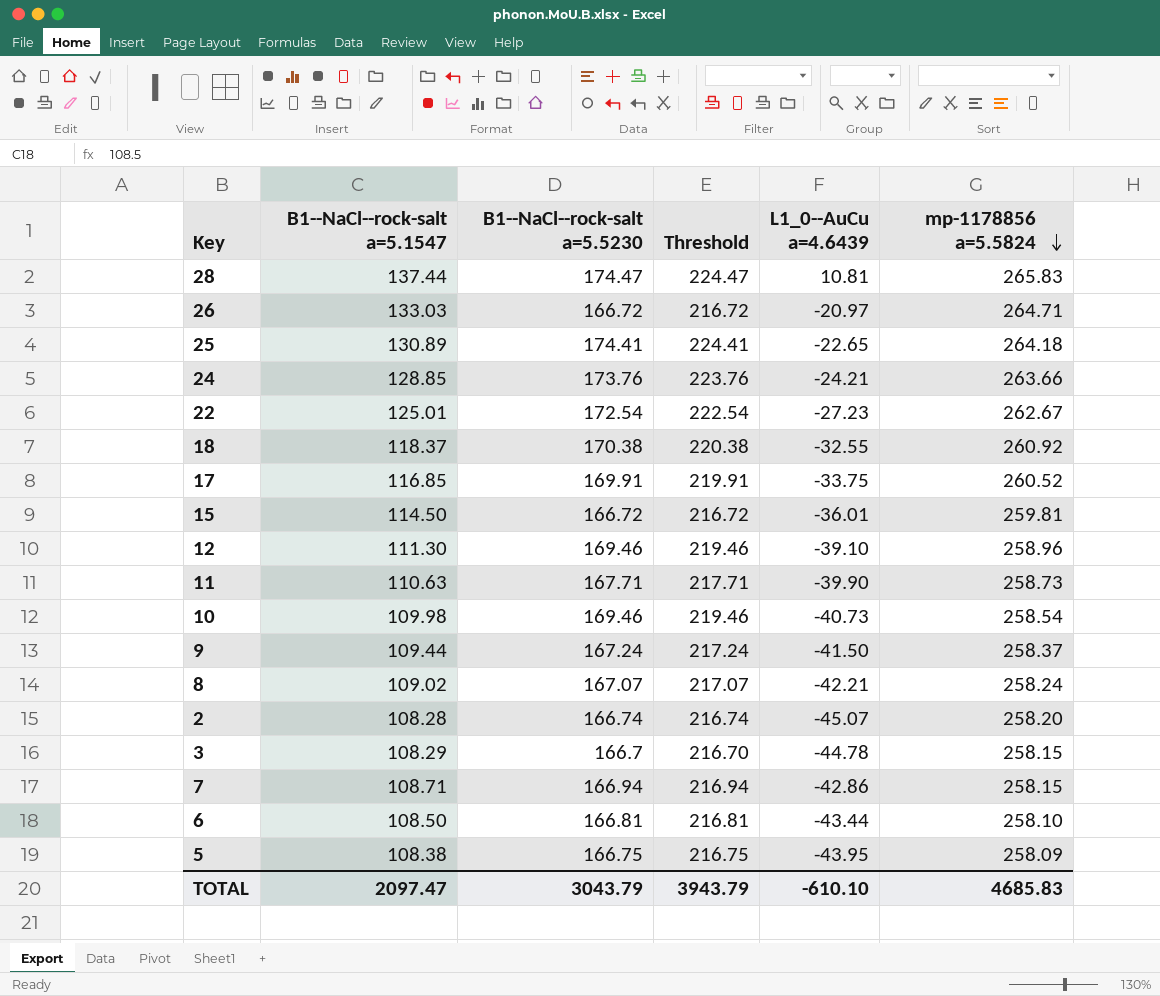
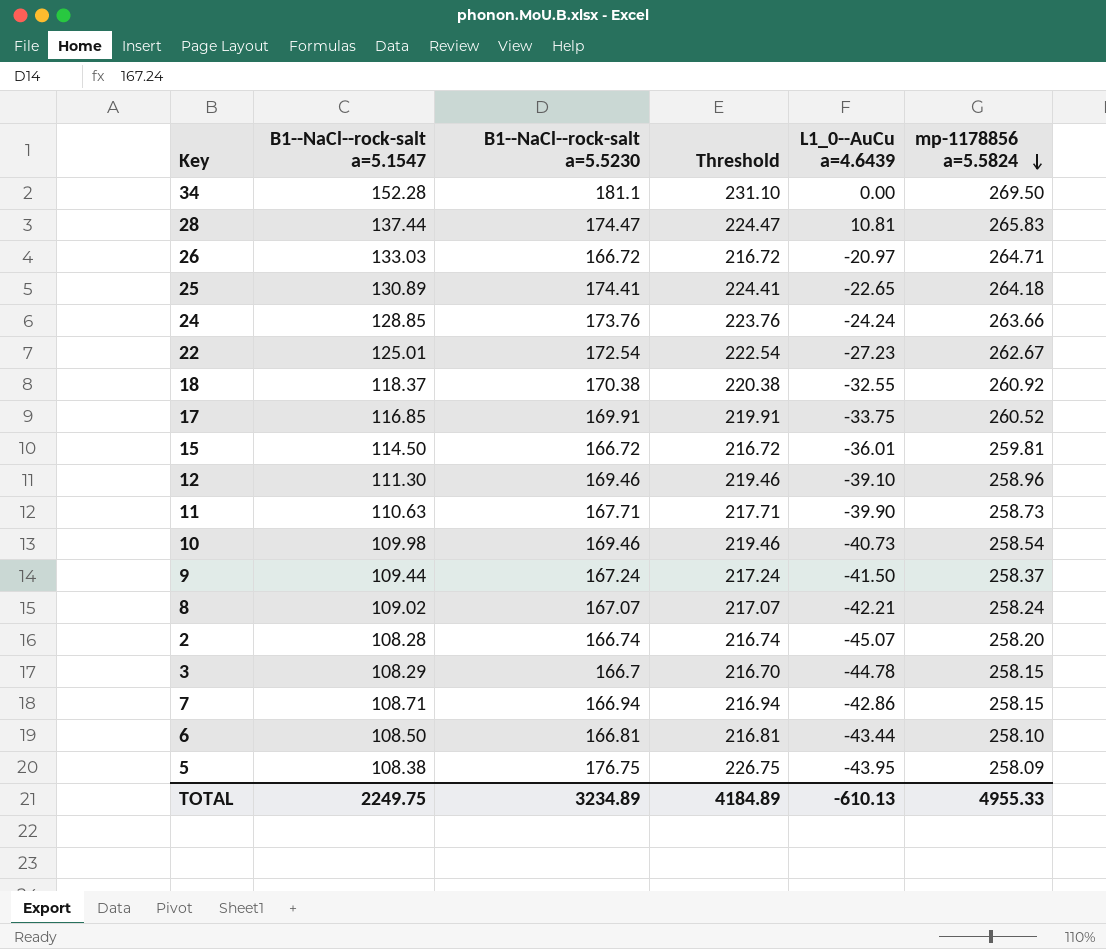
row 34: none -> 152.28 | 181.1 | 231.10 | 0.00 | 269.50
24 | L1_0--AuCu a=4.6439: -24.21 -> -24.24
5 | B1--NaCl--rock-salt a=5.5230: 166.75 -> 176.75
5 | Threshold: 216.75 -> 226.75
TOTAL | B1--NaCl--rock-salt a=5.1547: 2097.47 -> 2249.75
TOTAL | B1--NaCl--rock-salt a=5.5230: 3043.79 -> 3234.89
TOTAL | Threshold: 3943.79 -> 4184.89
TOTAL | L1_0--AuCu a=4.6439: -610.10 -> -610.13
TOTAL | mp-1178856 a=5.5824: 4685.83 -> 4955.33

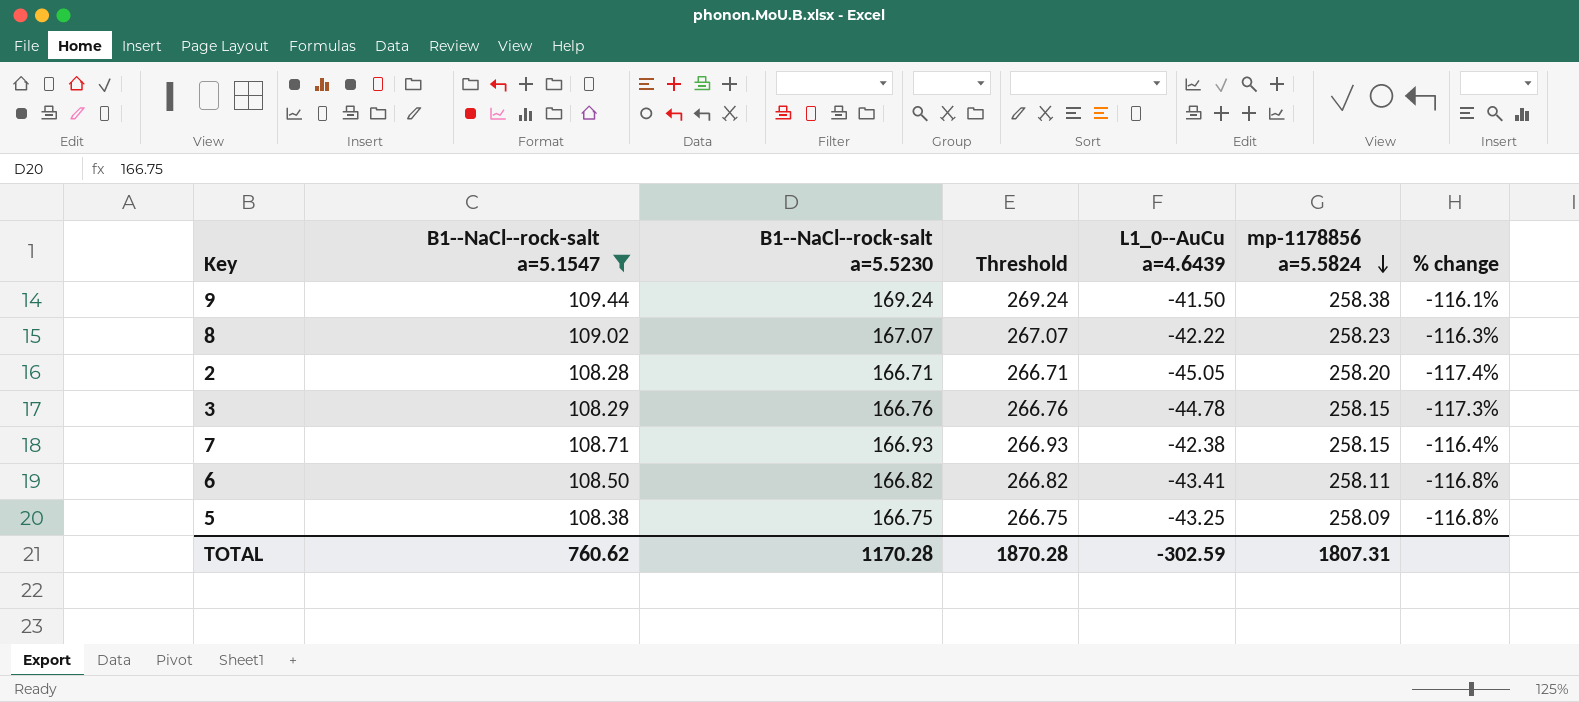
filter: none -> B1--NaCl--rock-salt a=5.1547 <= 109.44
column Threshold | formula: [B1--NaCl--rock-salt a=5.5230] + 50 -> [B1--NaCl--rock-salt a=5.5230] + 100
column % change | formula: none -> ([L1_0--AuCu a=4.6439] - [mp-1178856 a=5.5824]) / [mp-1178856 a=5.5824]
9 | B1--NaCl--rock-salt a=5.5230: 167.24 -> 169.24
9 | mp-1178856 a=5.5824: 258.37 -> 258.38
8 | L1_0--AuCu a=4.6439: -42.21 -> -42.22
8 | mp-1178856 a=5.5824: 258.24 -> 258.23
2 | B1--NaCl--rock-salt a=5.5230: 166.74 -> 166.71
2 | L1_0--AuCu a=4.6439: -45.07 -> -45.05
3 | B1--NaCl--rock-salt a=5.5230: 166.7 -> 166.76
7 | B1--NaCl--rock-salt a=5.5230: 166.94 -> 166.93
7 | L1_0--AuCu a=4.6439: -42.86 -> -42.38
6 | B1--NaCl--rock-salt a=5.5230: 166.81 -> 166.82
6 | L1_0--AuCu a=4.6439: -43.44 -> -43.41
6 | mp-1178856 a=5.5824: 258.10 -> 258.11
5 | B1--NaCl--rock-salt a=5.5230: 176.75 -> 166.75
5 | L1_0--AuCu a=4.6439: -43.95 -> -43.25
TOTAL | B1--NaCl--rock-salt a=5.1547: 2249.75 -> 760.62
TOTAL | B1--NaCl--rock-salt a=5.5230: 3234.89 -> 1170.28
TOTAL | Threshold: 4184.89 -> 1870.28
TOTAL | L1_0--AuCu a=4.6439: -610.13 -> -302.59
TOTAL | mp-1178856 a=5.5824: 4955.33 -> 1807.31

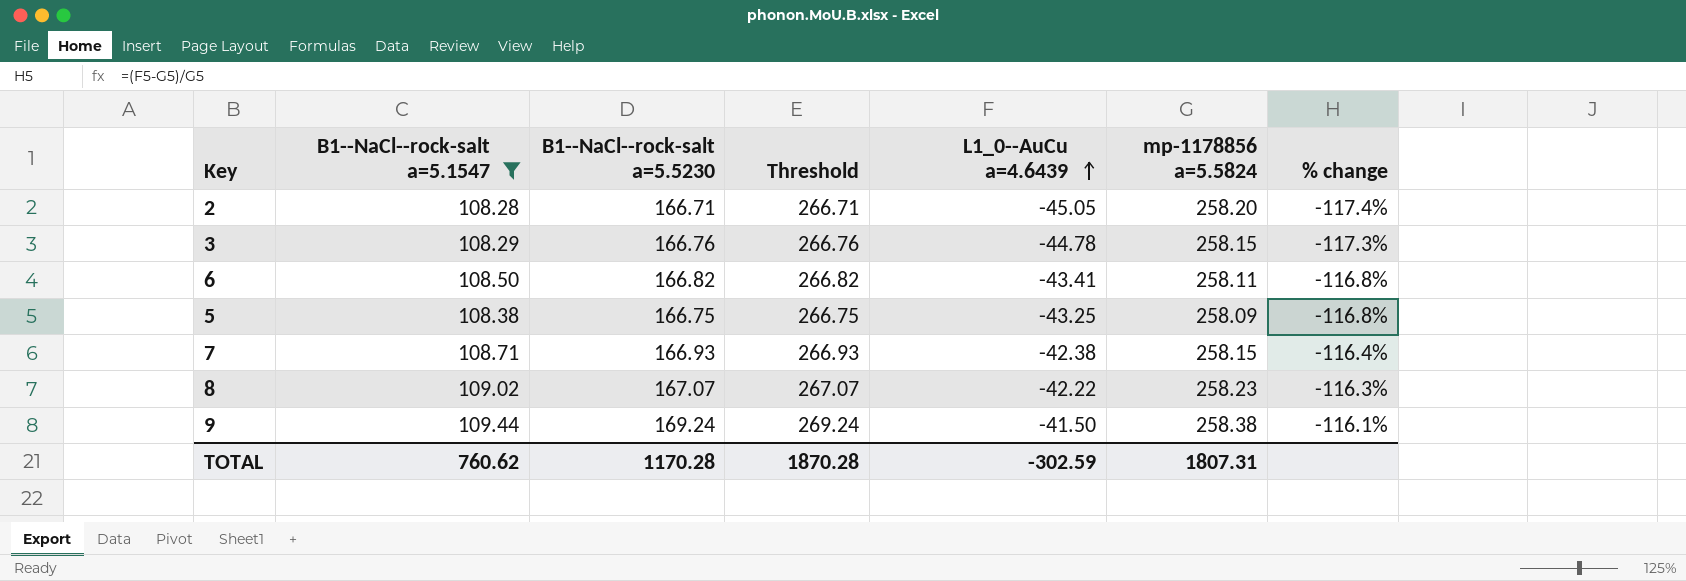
row order: mp-1178856 a=5.5824 descending -> L1_0--AuCu a=4.6439 ascending

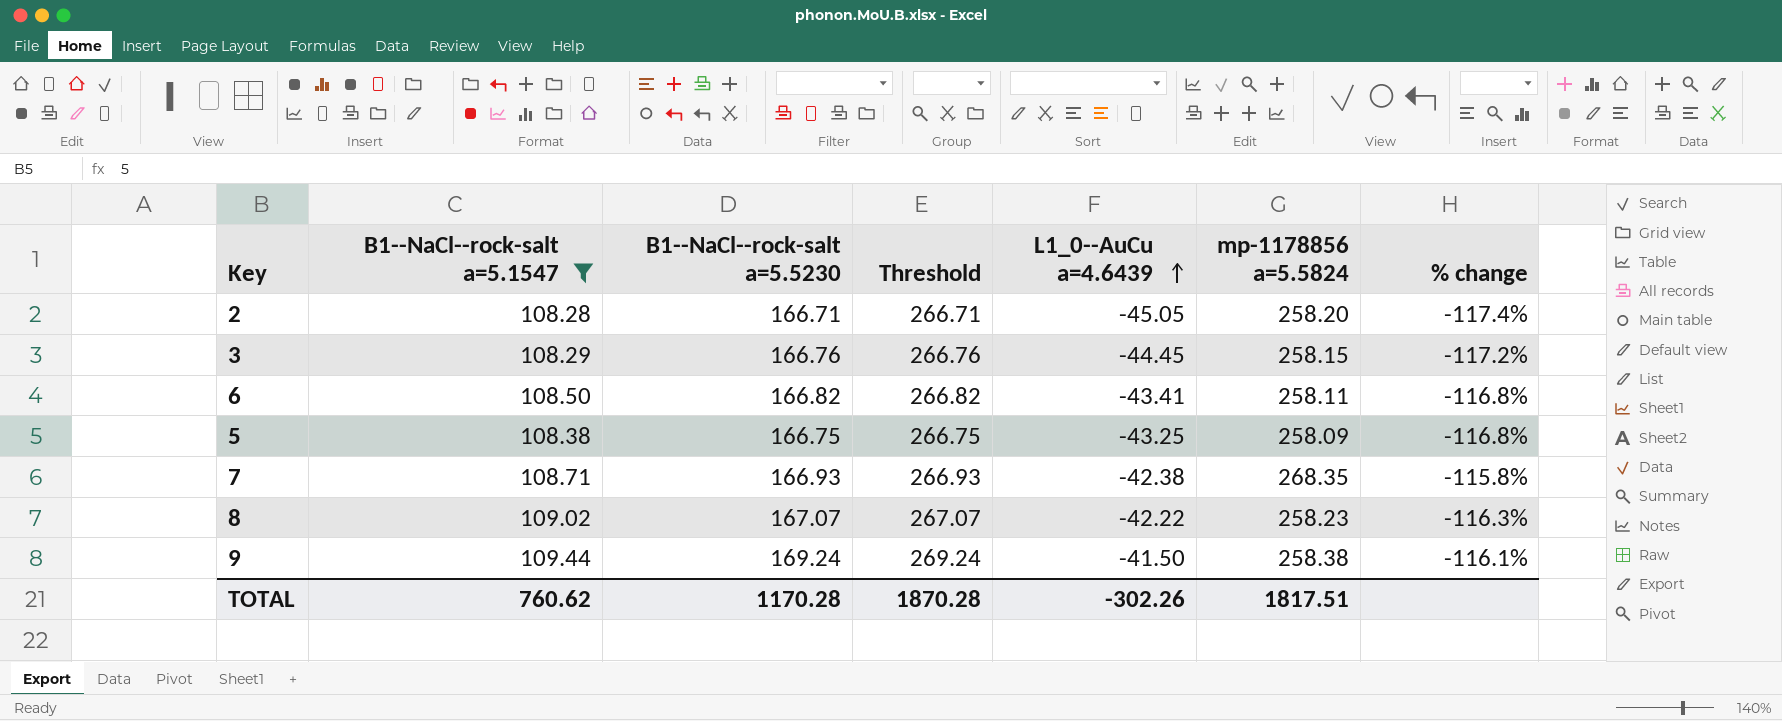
3 | L1_0--AuCu a=4.6439: -44.78 -> -44.45
3 | % change: -117.3% -> -117.2%
7 | mp-1178856 a=5.5824: 258.15 -> 268.35
7 | % change: -116.4% -> -115.8%
TOTAL | L1_0--AuCu a=4.6439: -302.59 -> -302.26
TOTAL | mp-1178856 a=5.5824: 1807.31 -> 1817.51

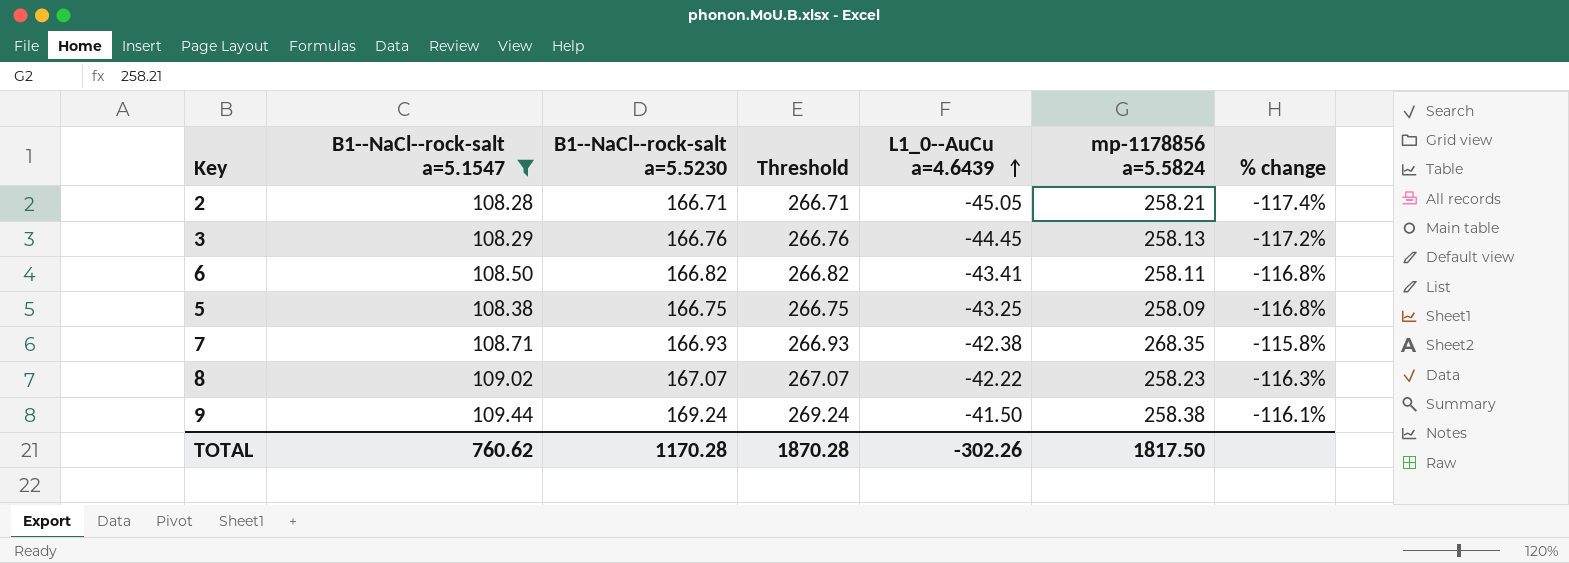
2 | mp-1178856 a=5.5824: 258.20 -> 258.21
3 | mp-1178856 a=5.5824: 258.15 -> 258.13
TOTAL | mp-1178856 a=5.5824: 1817.51 -> 1817.50

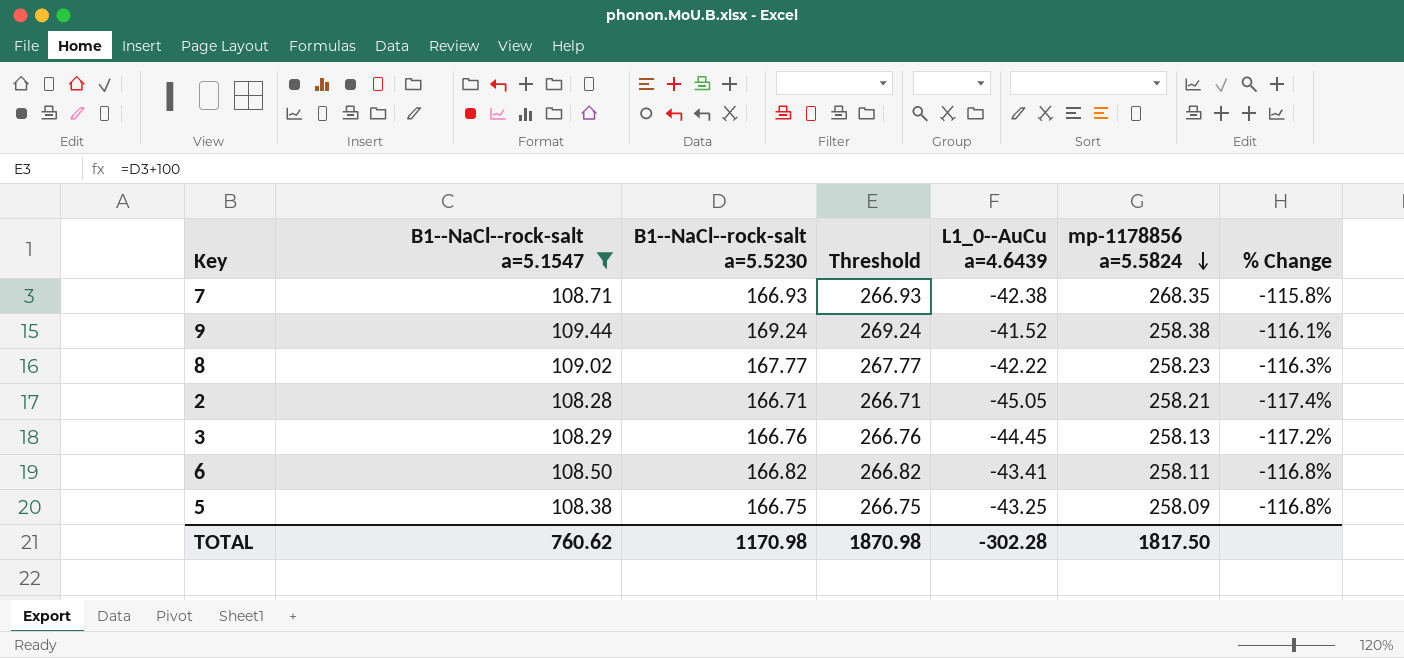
row order: L1_0--AuCu a=4.6439 ascending -> mp-1178856 a=5.5824 descending
column name: % change -> % Change
9 | L1_0--AuCu a=4.6439: -41.50 -> -41.52
8 | B1--NaCl--rock-salt a=5.5230: 167.07 -> 167.77
8 | Threshold: 267.07 -> 267.77
TOTAL | B1--NaCl--rock-salt a=5.5230: 1170.28 -> 1170.98
TOTAL | Threshold: 1870.28 -> 1870.98
TOTAL | L1_0--AuCu a=4.6439: -302.26 -> -302.28

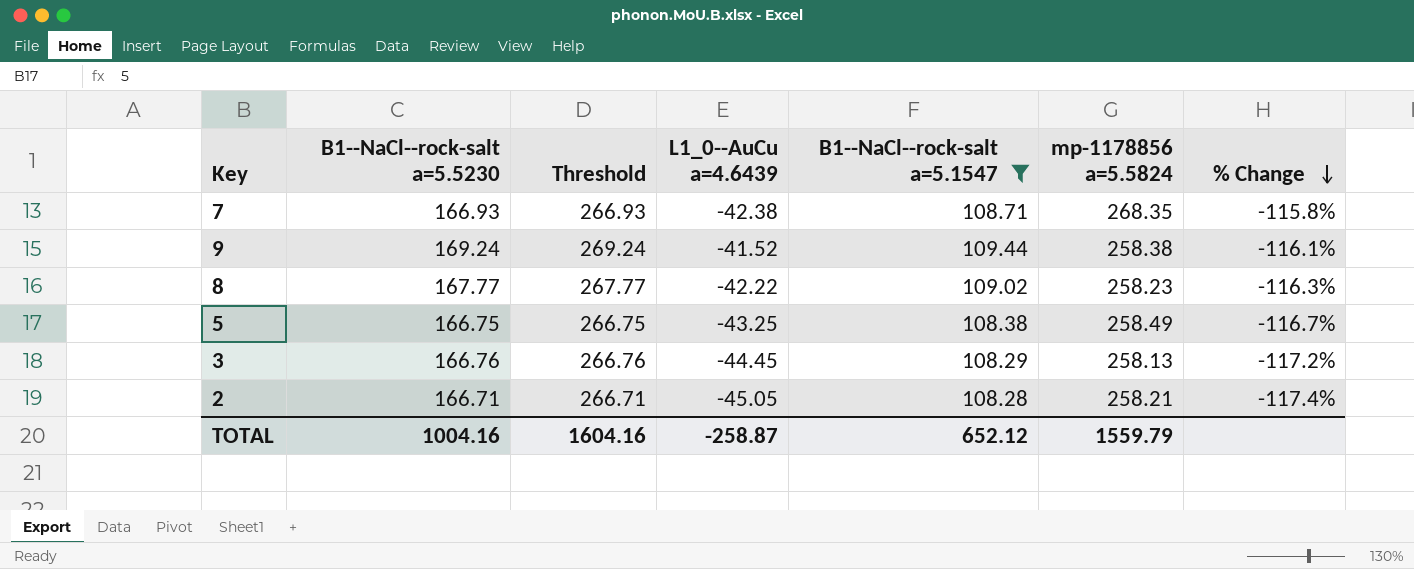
row order: mp-1178856 a=5.5824 descending -> % Change descending
column B1--NaCl--rock-salt a=5.1547 | position: 2 -> 5
row 6: 108.50 | 166.82 | 266.82 | -43.41 | 258.11 | -116.8% -> none
5 | mp-1178856 a=5.5824: 258.09 -> 258.49
5 | % Change: -116.8% -> -116.7%
TOTAL | B1--NaCl--rock-salt a=5.5230: 1170.98 -> 1004.16
TOTAL | Threshold: 1870.98 -> 1604.16
TOTAL | L1_0--AuCu a=4.6439: -302.28 -> -258.87
TOTAL | B1--NaCl--rock-salt a=5.1547: 760.62 -> 652.12
TOTAL | mp-1178856 a=5.5824: 1817.50 -> 1559.79

